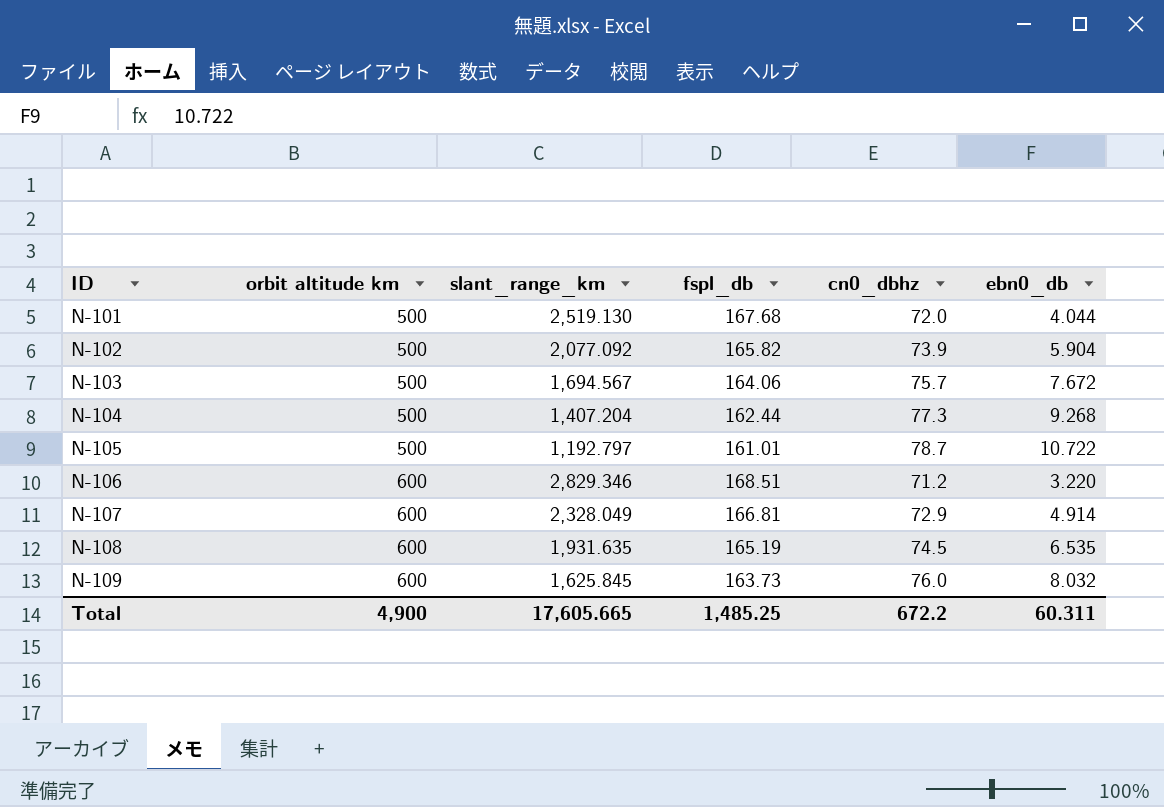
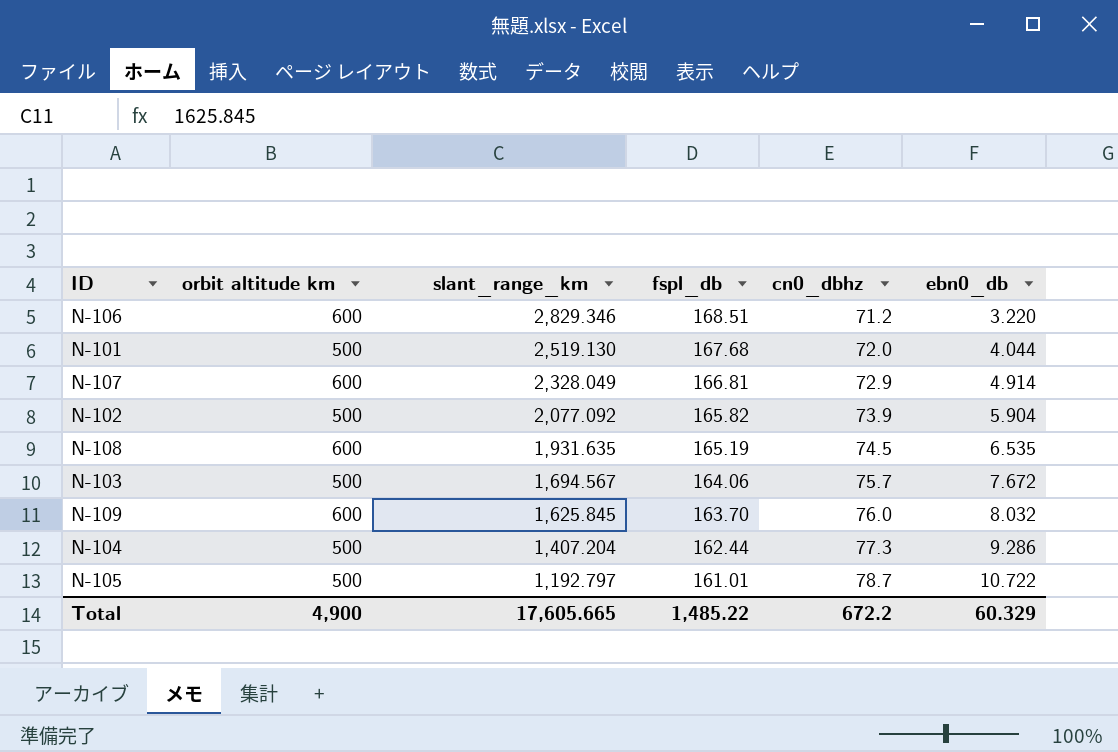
row order: ID ascending -> slant_range_km descending
N-109 | fspl_db: 163.73 -> 163.70
N-104 | ebn0_db: 9.268 -> 9.286
Total | fspl_db: 1,485.25 -> 1,485.22
Total | ebn0_db: 60.311 -> 60.329

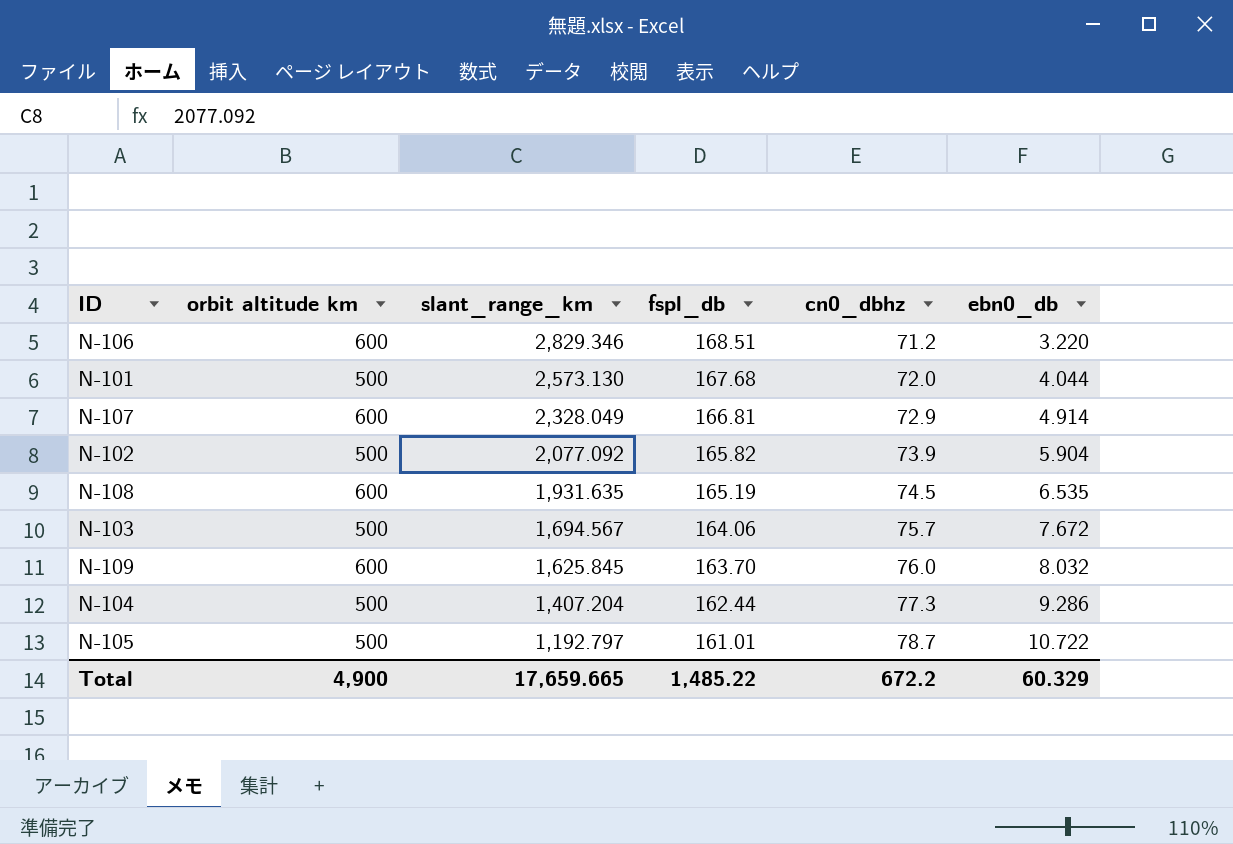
N-101 | slant_range_km: 2,519.130 -> 2,573.130
Total | slant_range_km: 17,605.665 -> 17,659.665

